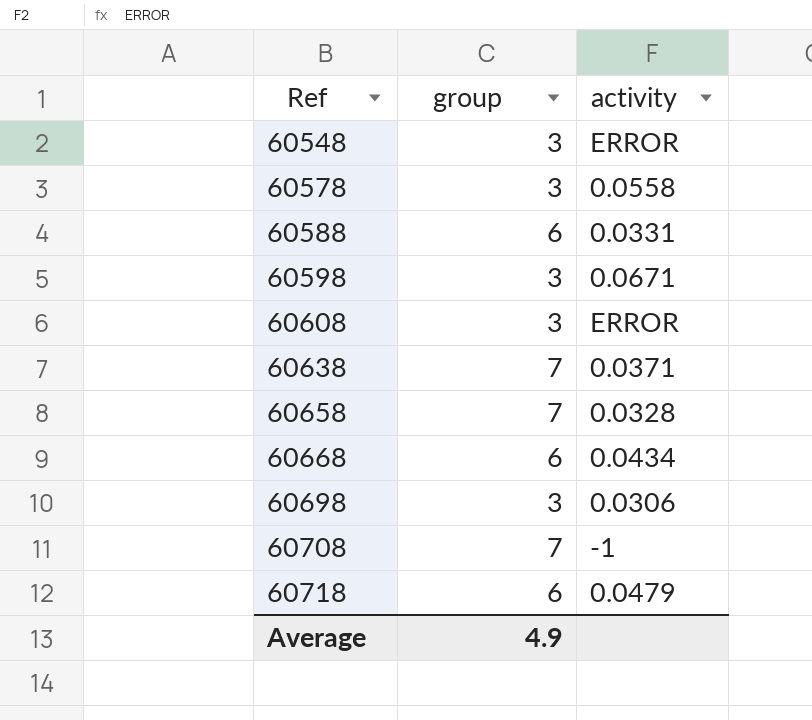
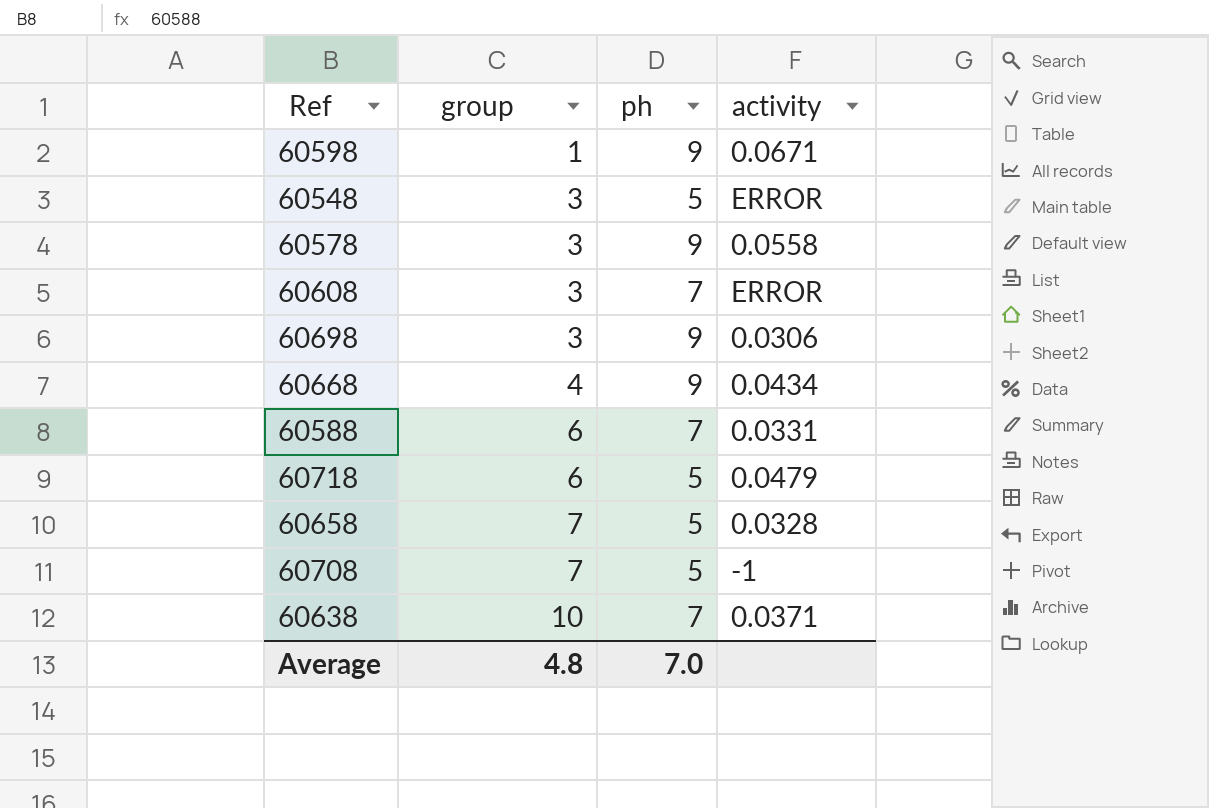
row order: Ref ascending -> group ascending
column ph | position: none -> 3
60598 | group: 3 -> 1
60668 | group: 6 -> 4
60638 | group: 7 -> 10
Average | group: 4.9 -> 4.8

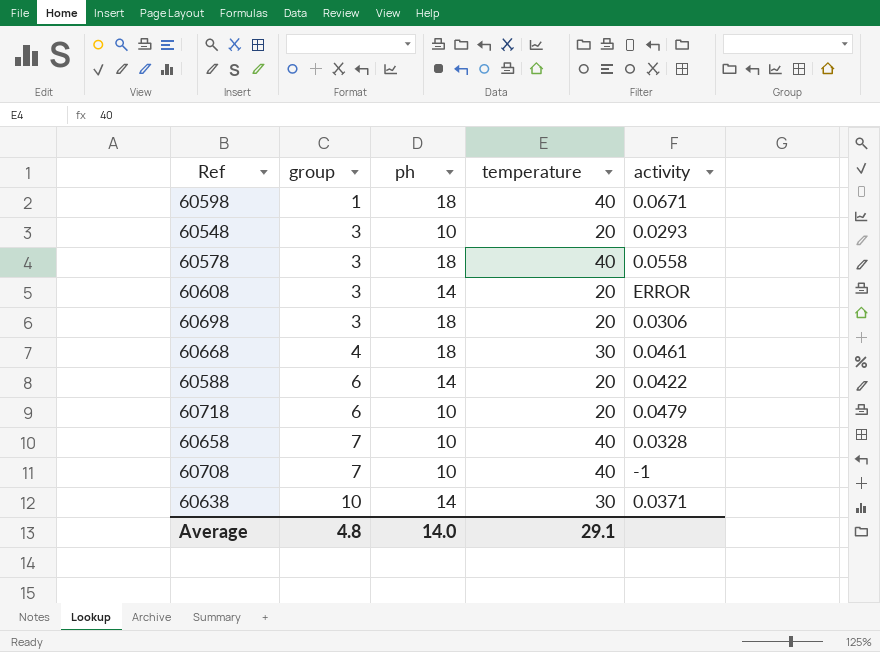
column temperature | position: none -> 4
60598 | ph: 9 -> 18
60548 | ph: 5 -> 10
60548 | activity: ERROR -> 0.0293
60578 | ph: 9 -> 18
60608 | ph: 7 -> 14
60698 | ph: 9 -> 18
60668 | ph: 9 -> 18
60668 | activity: 0.0434 -> 0.0461
60588 | ph: 7 -> 14
60588 | activity: 0.0331 -> 0.0422
60718 | ph: 5 -> 10
60658 | ph: 5 -> 10
60708 | ph: 5 -> 10
60638 | ph: 7 -> 14
Average | ph: 7.0 -> 14.0

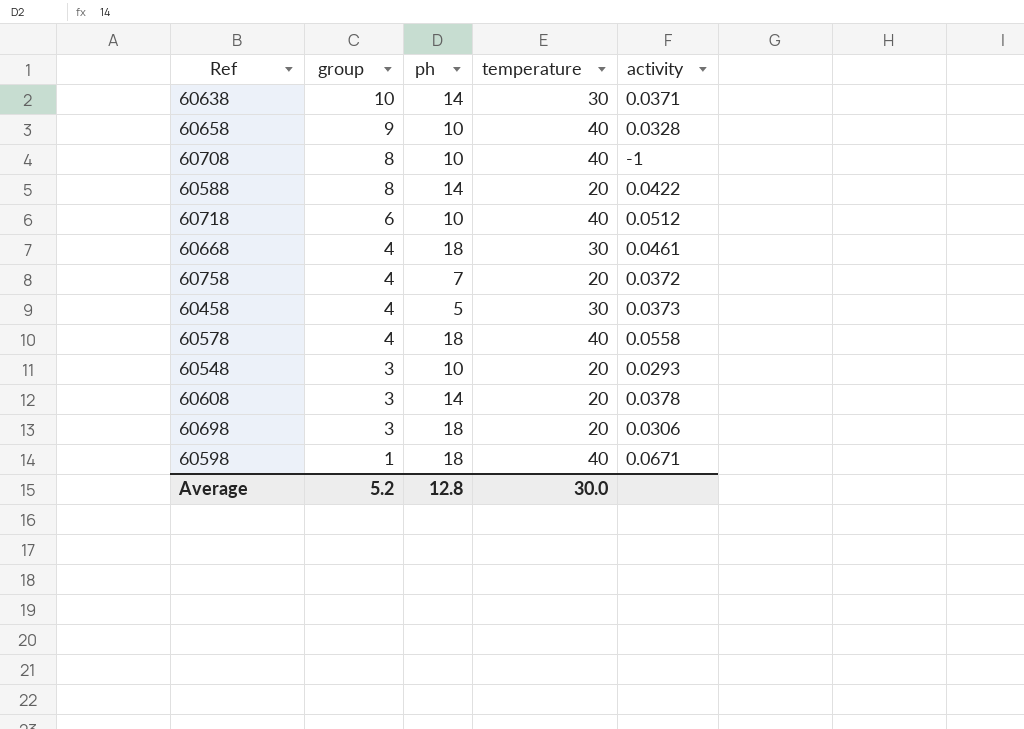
row order: group ascending -> group descending
60658 | group: 7 -> 9
60708 | group: 7 -> 8
60588 | group: 6 -> 8
60718 | temperature: 20 -> 40
60718 | activity: 0.0479 -> 0.0512
row 60758: none -> 4 | 7 | 20 | 0.0372
row 60458: none -> 4 | 5 | 30 | 0.0373
60578 | group: 3 -> 4
60608 | activity: ERROR -> 0.0378
Average | group: 4.8 -> 5.2
Average | ph: 14.0 -> 12.8
Average | temperature: 29.1 -> 30.0

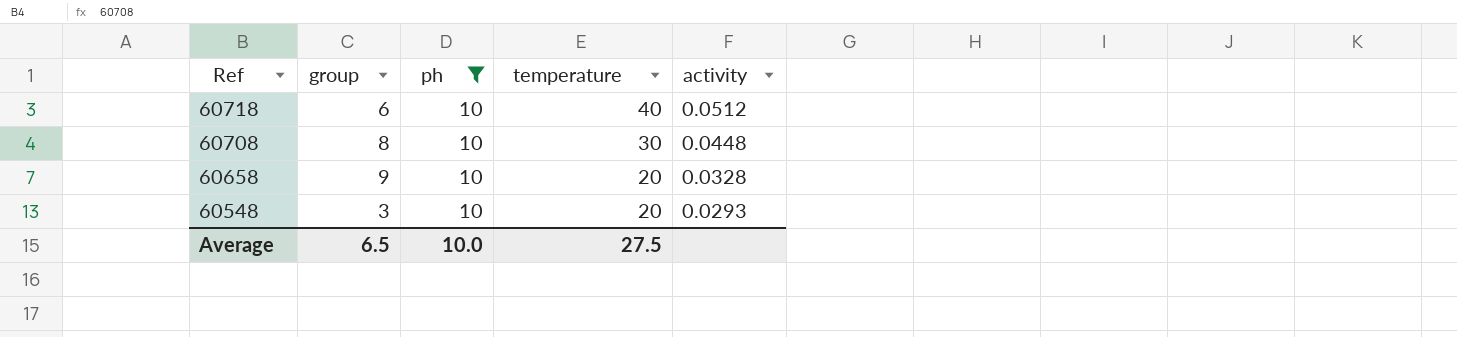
filter: none -> ph = 10
row order: group descending -> Ref descending
60708 | temperature: 40 -> 30
60708 | activity: -1 -> 0.0448
60658 | temperature: 40 -> 20
Average | group: 5.2 -> 6.5
Average | ph: 12.8 -> 10.0
Average | temperature: 30.0 -> 27.5

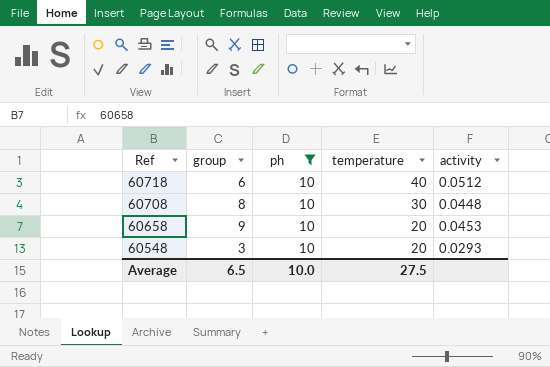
60658 | activity: 0.0328 -> 0.0453

